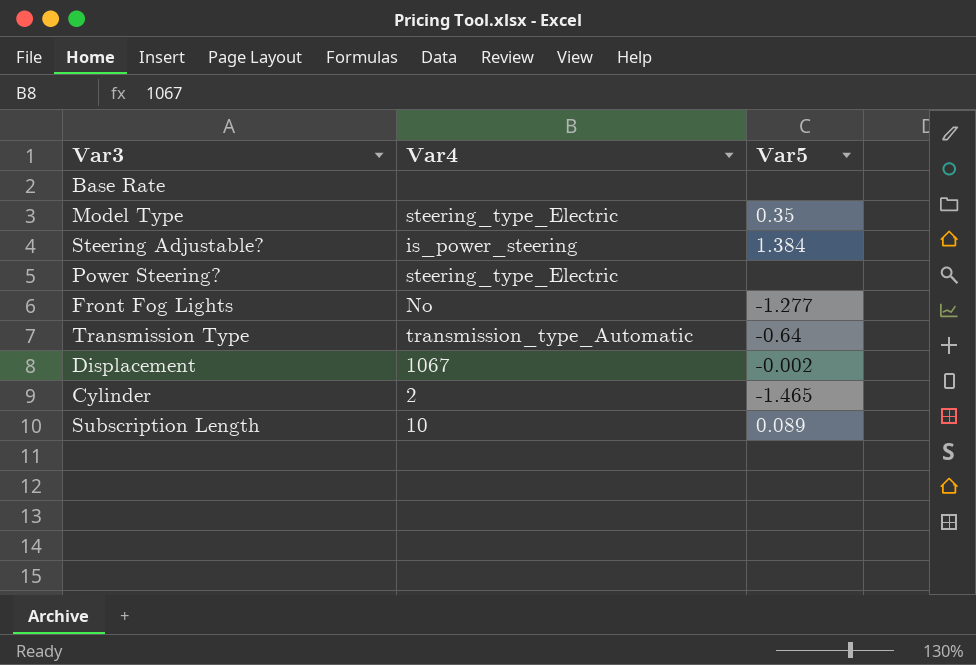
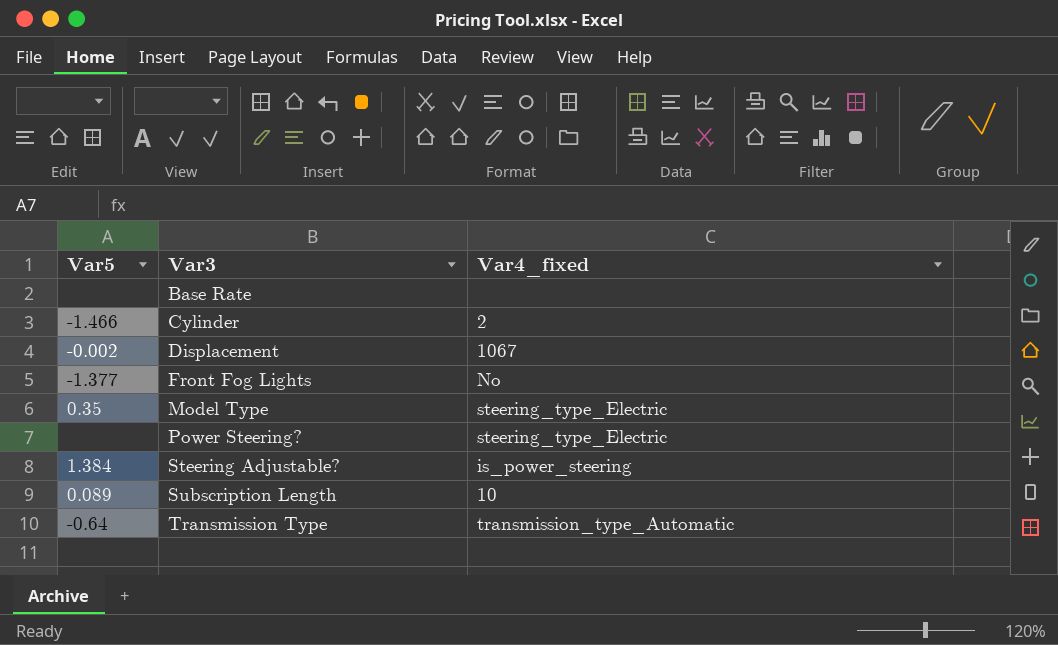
row order: none -> Var3 ascending
column Var5 | position: 3 -> 1
column name: Var4 -> Var4_fixed
Cylinder | Var5: -1.465 -> -1.466
Front Fog Lights | Var5: -1.277 -> -1.377

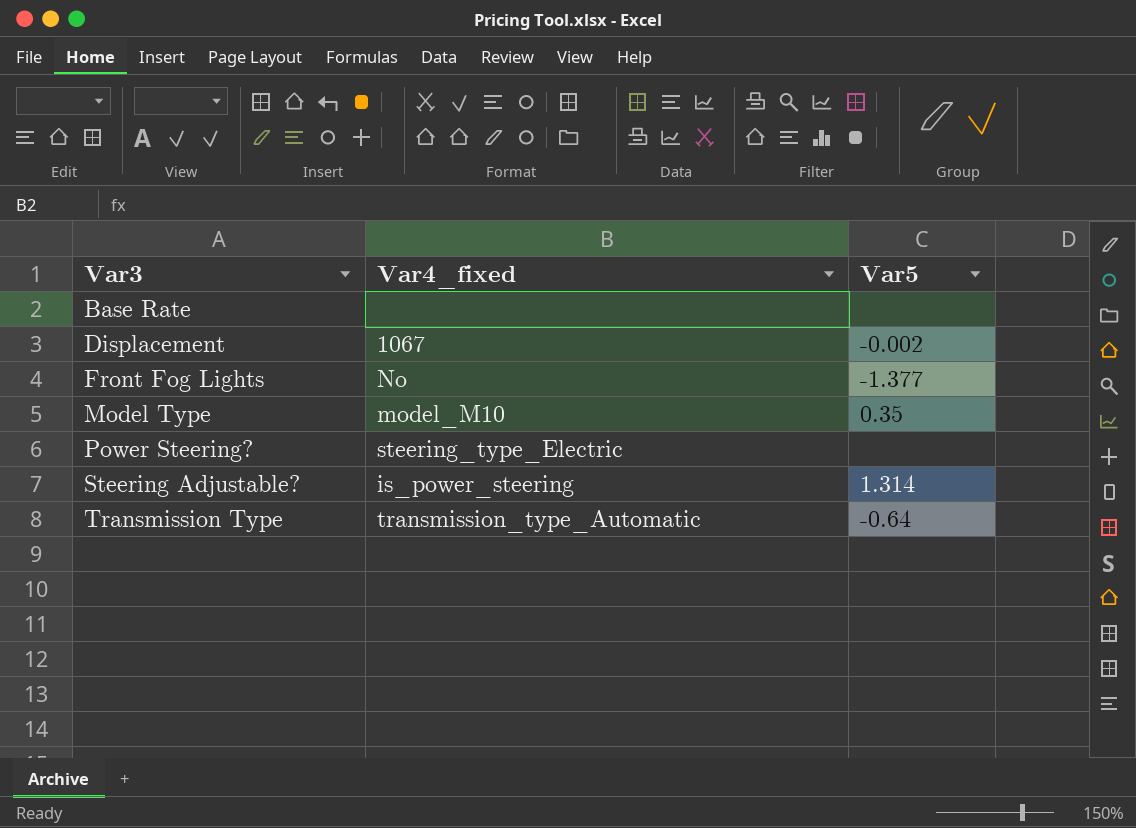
column Var5 | position: 1 -> 3
row Cylinder: -1.466 | 2 -> none
row Subscription Length: 0.089 | 10 -> none
Model Type | Var4_fixed: steering_type_Electric -> model_M10
Steering Adjustable? | Var5: 1.384 -> 1.314

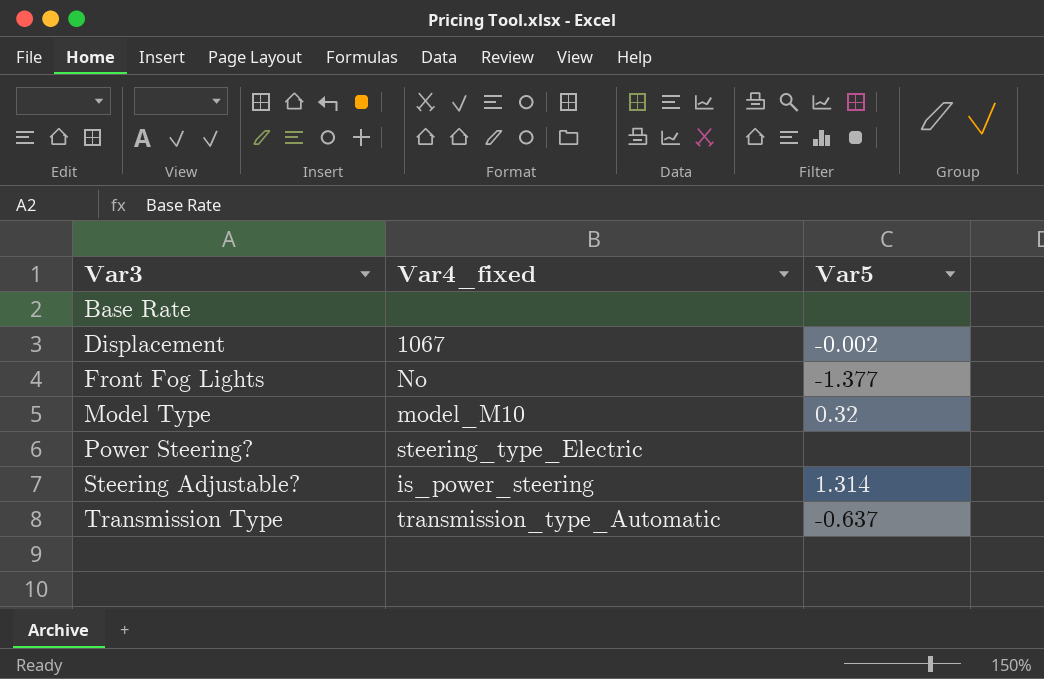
Model Type | Var5: 0.35 -> 0.32
Transmission Type | Var5: -0.64 -> -0.637

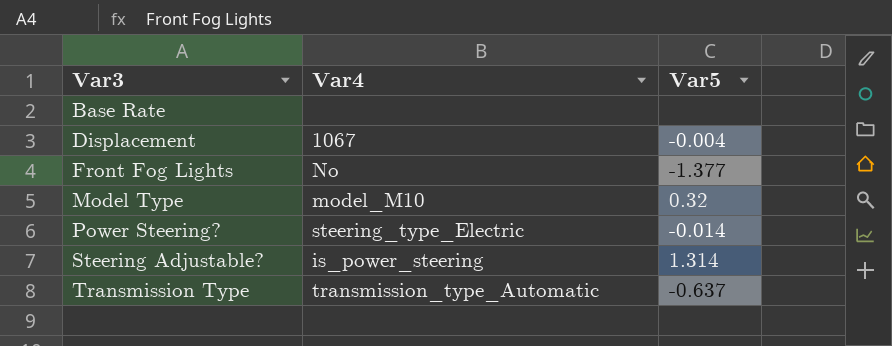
column name: Var4_fixed -> Var4
Displacement | Var5: -0.002 -> -0.004
Power Steering? | Var5: none -> -0.014

